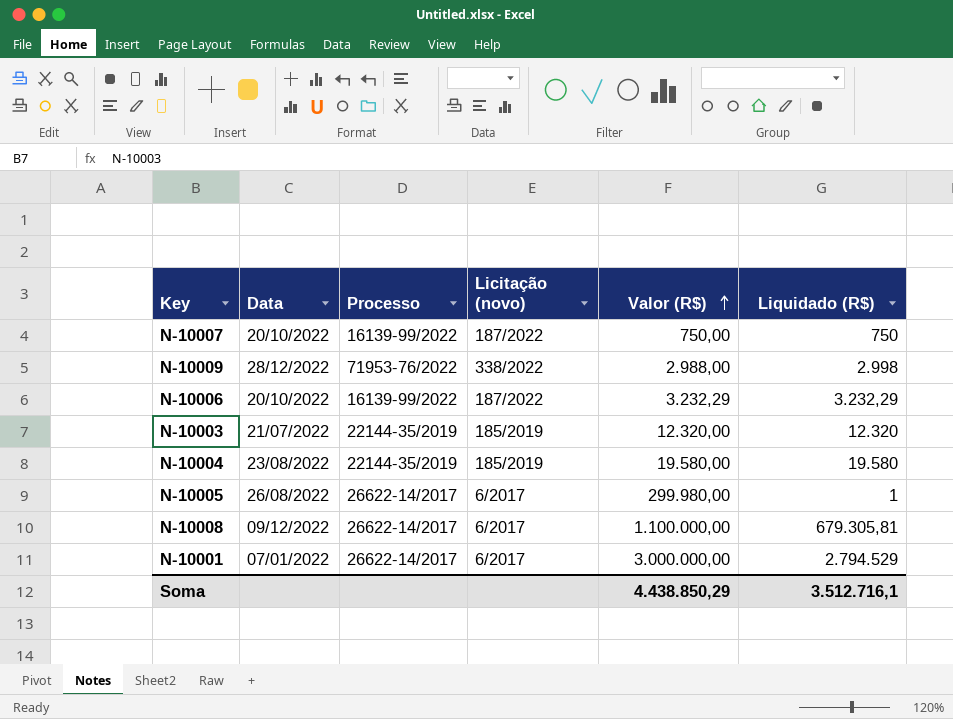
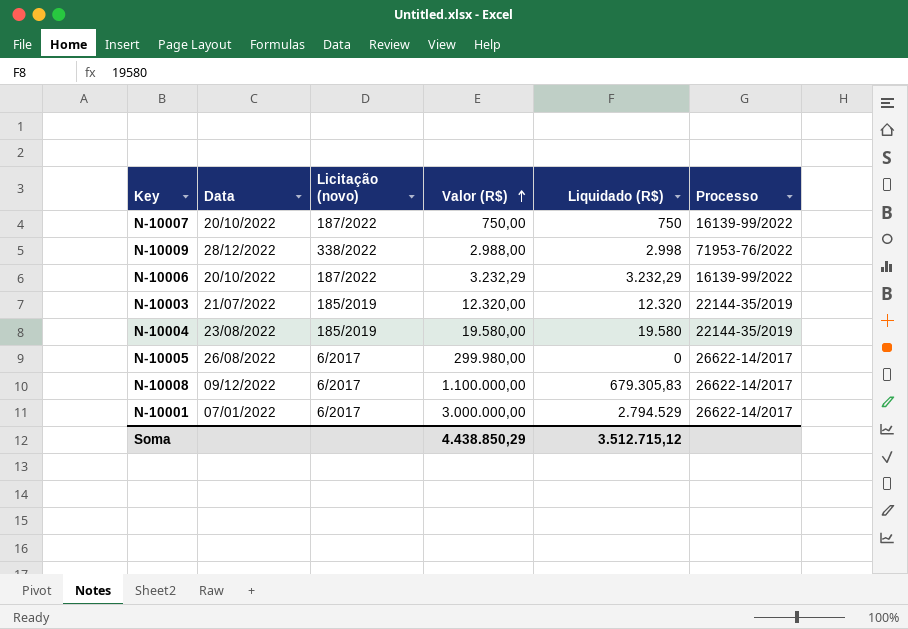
column Processo | position: 3 -> 6
N-10005 | Liquidado (R$): 1 -> 0
N-10008 | Liquidado (R$): 679.305,81 -> 679.305,83
Soma | Liquidado (R$): 3.512.716,1 -> 3.512.715,12

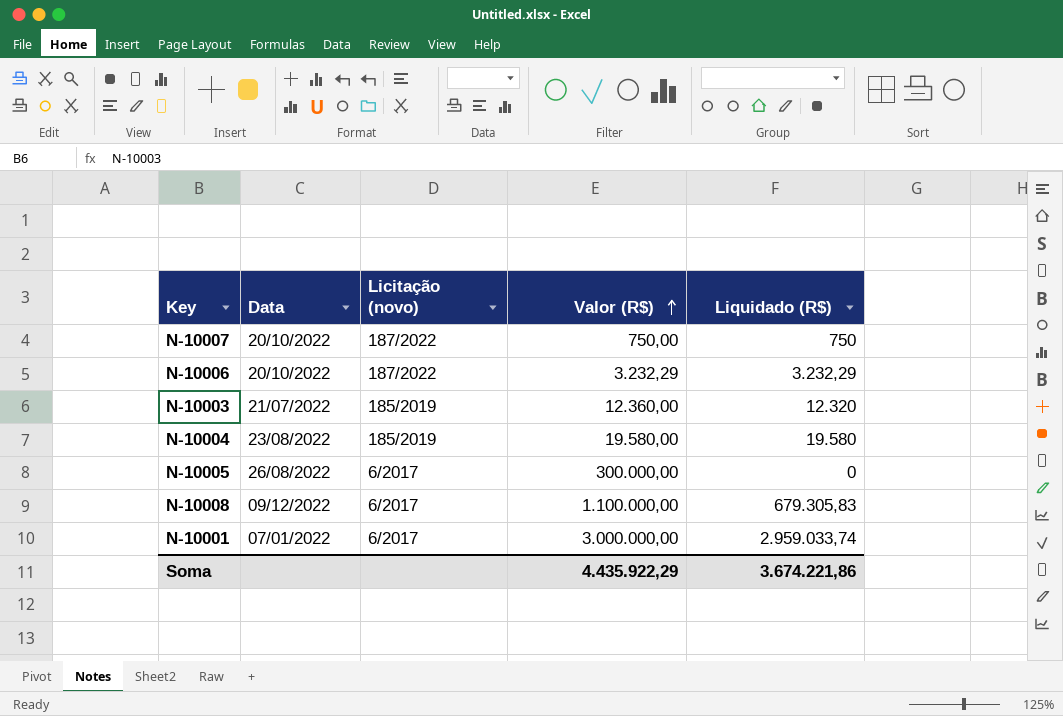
column Processo | position: 6 -> none
row N-10009: 28/12/2022 | 338/2022 | 2.988,00 | 2.998 | 71953-76/2022 -> none
N-10003 | Valor (R$): 12.320,00 -> 12.360,00
N-10005 | Valor (R$): 299.980,00 -> 300.000,00
N-10001 | Liquidado (R$): 2.794.529 -> 2.959.033,74
Soma | Valor (R$): 4.438.850,29 -> 4.435.922,29
Soma | Liquidado (R$): 3.512.715,12 -> 3.674.221,86

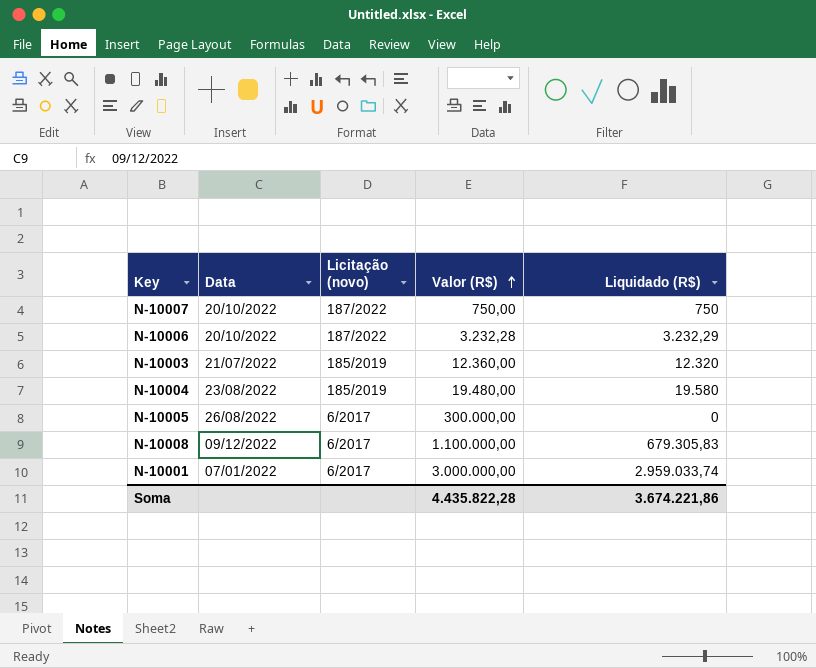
N-10006 | Valor (R$): 3.232,29 -> 3.232,28
N-10004 | Valor (R$): 19.580,00 -> 19.480,00
Soma | Valor (R$): 4.435.922,29 -> 4.435.822,28

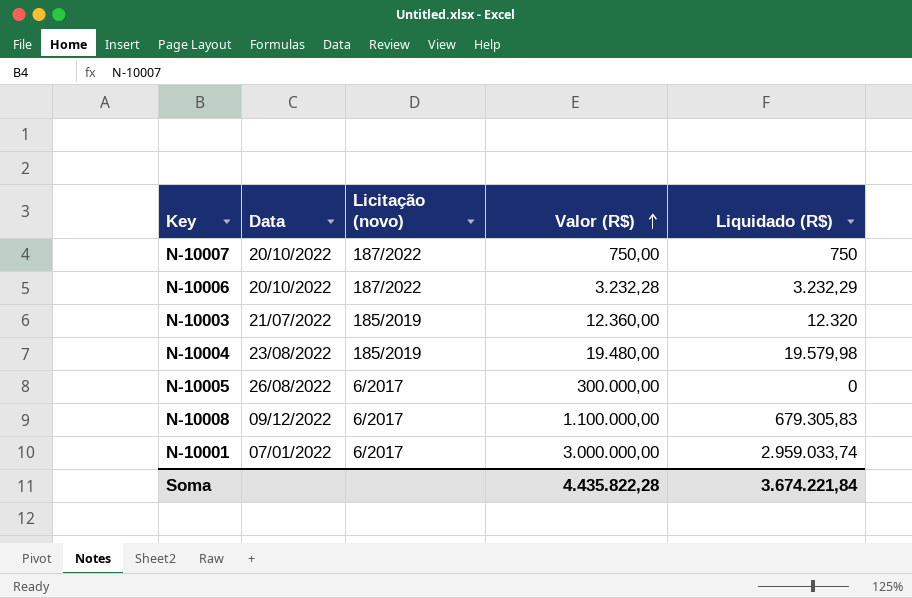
N-10004 | Liquidado (R$): 19.580 -> 19.579,98
Soma | Liquidado (R$): 3.674.221,86 -> 3.674.221,84

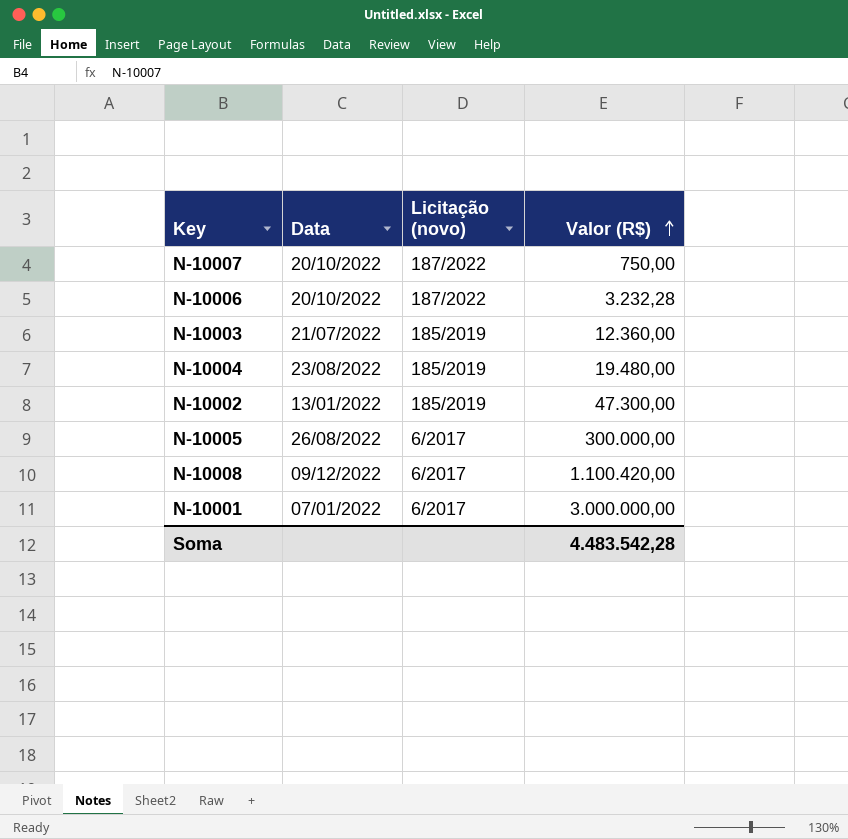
column Liquidado (R$) | position: 5 -> none
row N-10002: none -> 13/01/2022 | 185/2019 | 47.300,00
N-10008 | Valor (R$): 1.100.000,00 -> 1.100.420,00
Soma | Valor (R$): 4.435.822,28 -> 4.483.542,28

